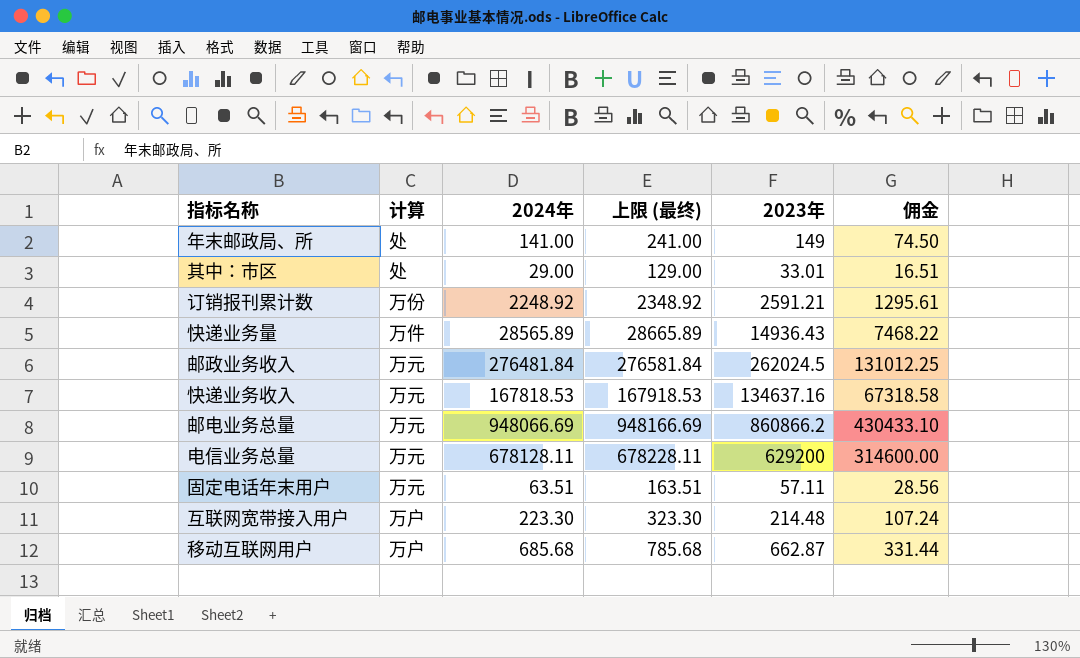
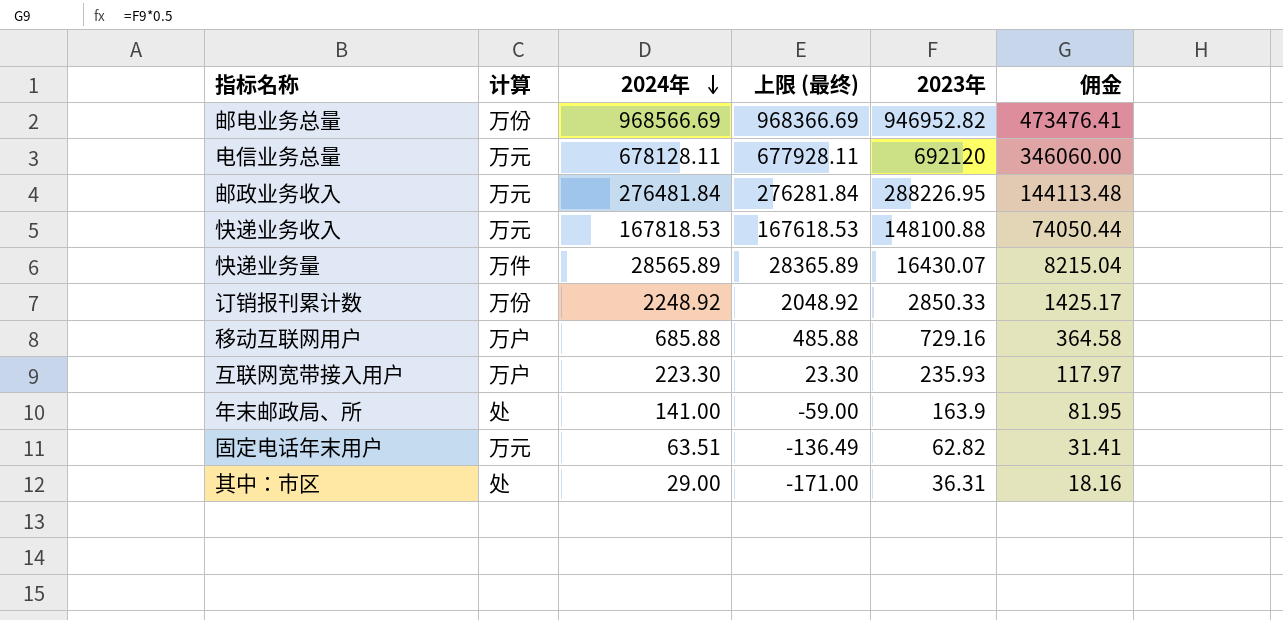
row order: none -> 2024年 descending
column 上限 (最终) | formula: [2024年] + 100 -> [2024年] - 200
邮电业务总量 | 计算: 万元 -> 万份
邮电业务总量 | 2024年: 948066.69 -> 968566.69
邮电业务总量 | 2023年: 860866.2 -> 946952.82
邮电业务总量 | 佣金: 430433.10 -> 473476.41
电信业务总量 | 2023年: 629200 -> 692120
电信业务总量 | 佣金: 314600.00 -> 346060.00
邮政业务收入 | 2023年: 262024.5 -> 288226.95
邮政业务收入 | 佣金: 131012.25 -> 144113.48
快递业务收入 | 2023年: 134637.16 -> 148100.88
快递业务收入 | 佣金: 67318.58 -> 74050.44
快递业务量 | 2023年: 14936.43 -> 16430.07
快递业务量 | 佣金: 7468.22 -> 8215.04
订销报刊累计数 | 2023年: 2591.21 -> 2850.33
订销报刊累计数 | 佣金: 1295.61 -> 1425.17
移动互联网用户 | 2024年: 685.68 -> 685.88
移动互联网用户 | 2023年: 662.87 -> 729.16
移动互联网用户 | 佣金: 331.44 -> 364.58
互联网宽带接入用户 | 2023年: 214.48 -> 235.93
互联网宽带接入用户 | 佣金: 107.24 -> 117.97
年末邮政局、所 | 2023年: 149 -> 163.9
年末邮政局、所 | 佣金: 74.50 -> 81.95
固定电话年末用户 | 2023年: 57.11 -> 62.82
固定电话年末用户 | 佣金: 28.56 -> 31.41
其中：市区 | 2023年: 33.01 -> 36.31
其中：市区 | 佣金: 16.51 -> 18.16

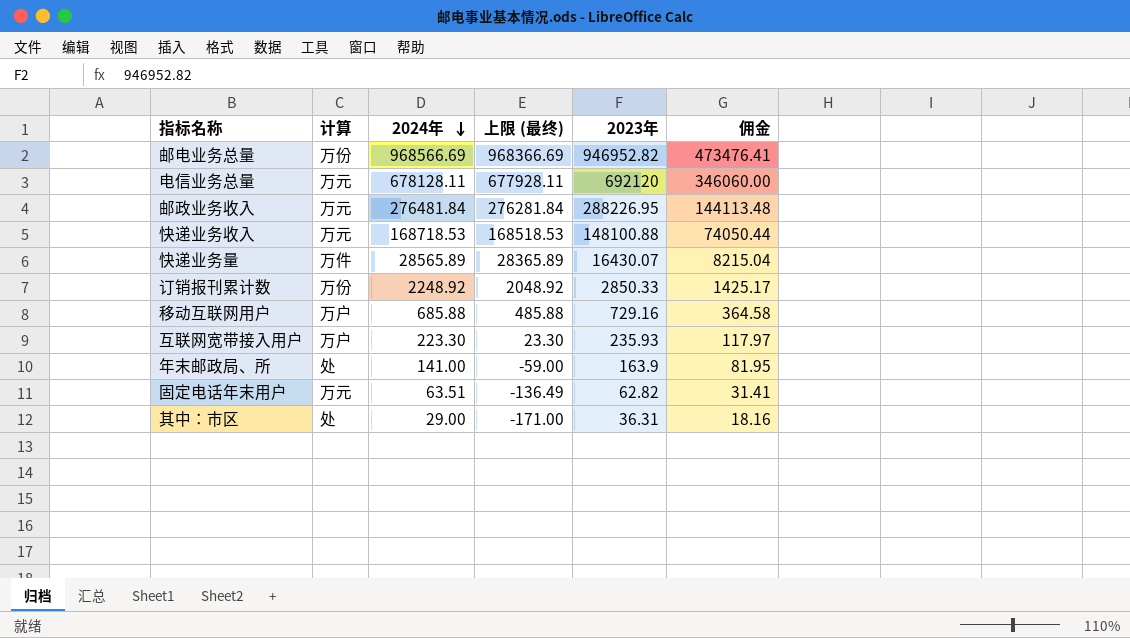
快递业务收入 | 2024年: 167818.53 -> 168718.53
快递业务收入 | 上限 (最终): 167618.53 -> 168518.53

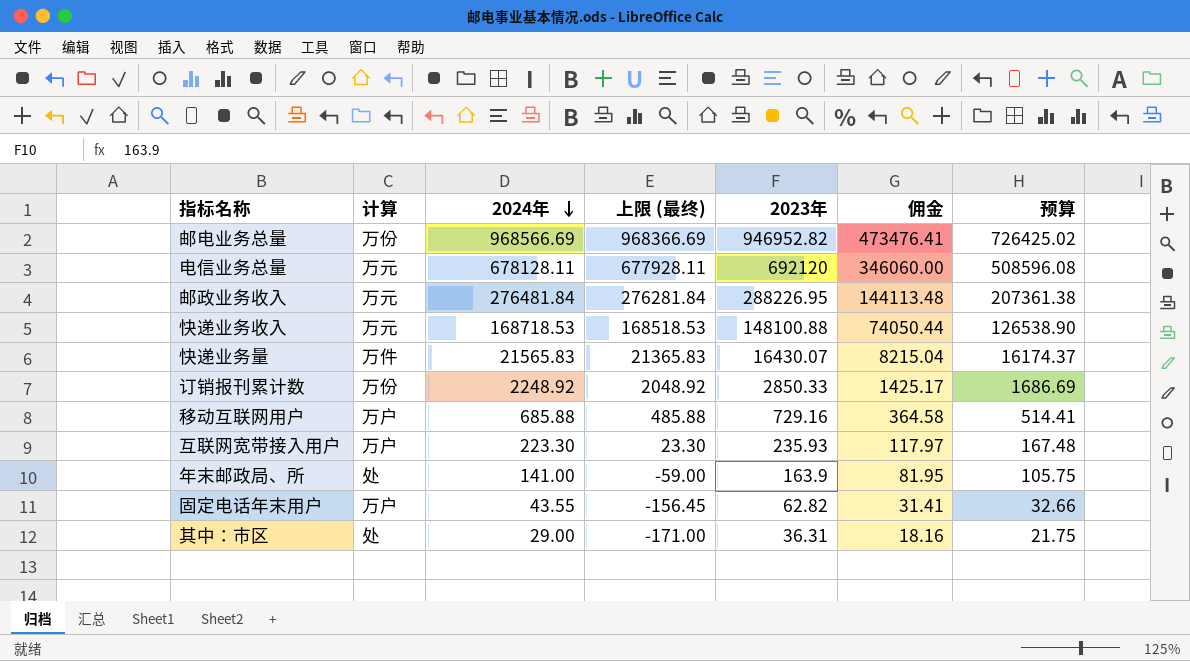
column 预算 | formula: none -> [2024年] * 0.75
快递业务量 | 2024年: 28565.89 -> 21565.83
快递业务量 | 上限 (最终): 28365.89 -> 21365.83
固定电话年末用户 | 计算: 万元 -> 万户
固定电话年末用户 | 2024年: 63.51 -> 43.55
固定电话年末用户 | 上限 (最终): -136.49 -> -156.45

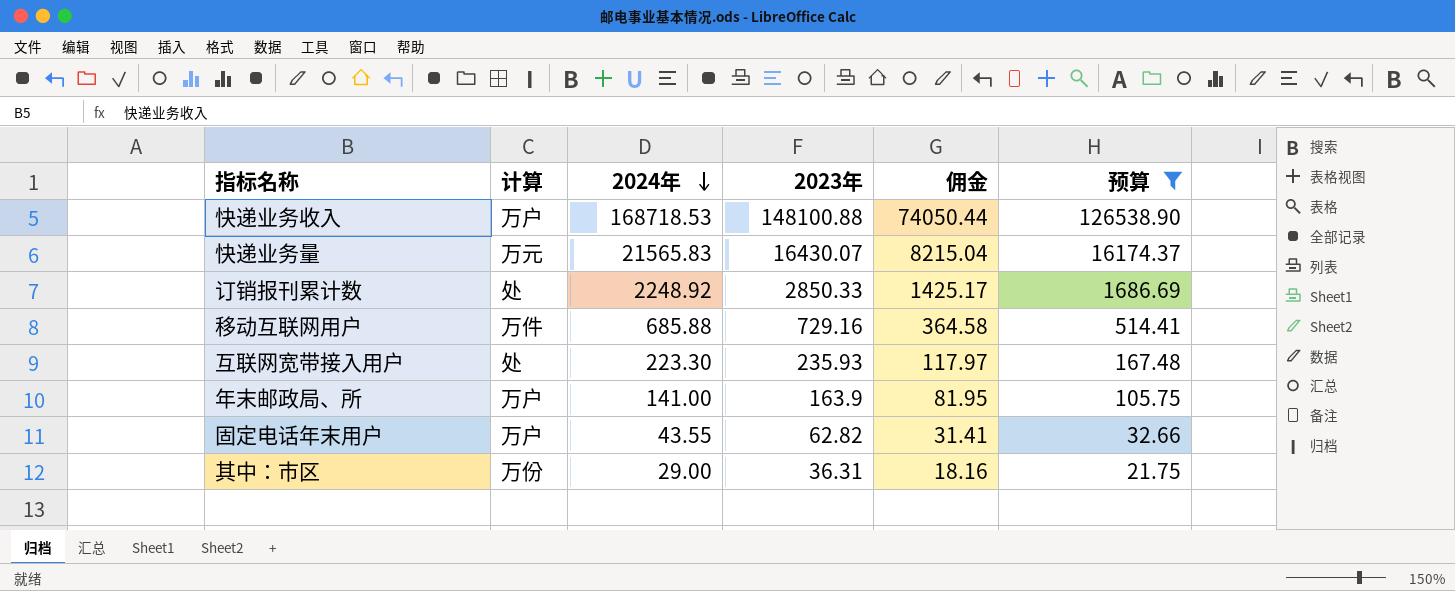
filter: none -> 预算 <= 126538.90
column 上限 (最终) | formula: [2024年] - 200 -> none
快递业务收入 | 计算: 万元 -> 万户
快递业务量 | 计算: 万件 -> 万元
订销报刊累计数 | 计算: 万份 -> 处
移动互联网用户 | 计算: 万户 -> 万件
互联网宽带接入用户 | 计算: 万户 -> 处
年末邮政局、所 | 计算: 处 -> 万户
其中：市区 | 计算: 处 -> 万份

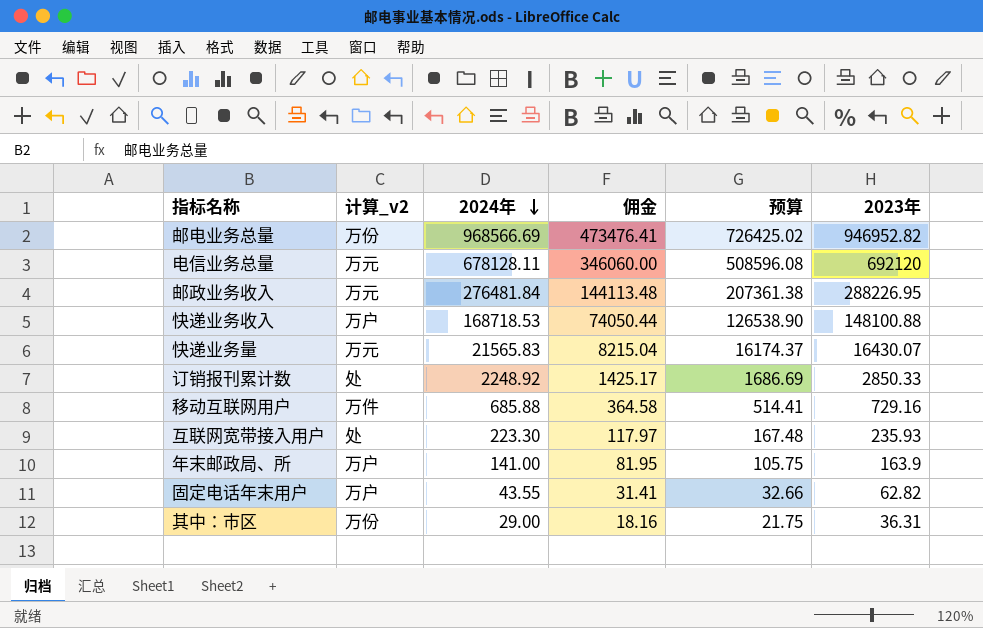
filter: 预算 <= 126538.90 -> none
column name: 计算 -> 计算_v2
column 2023年 | position: 4 -> 6

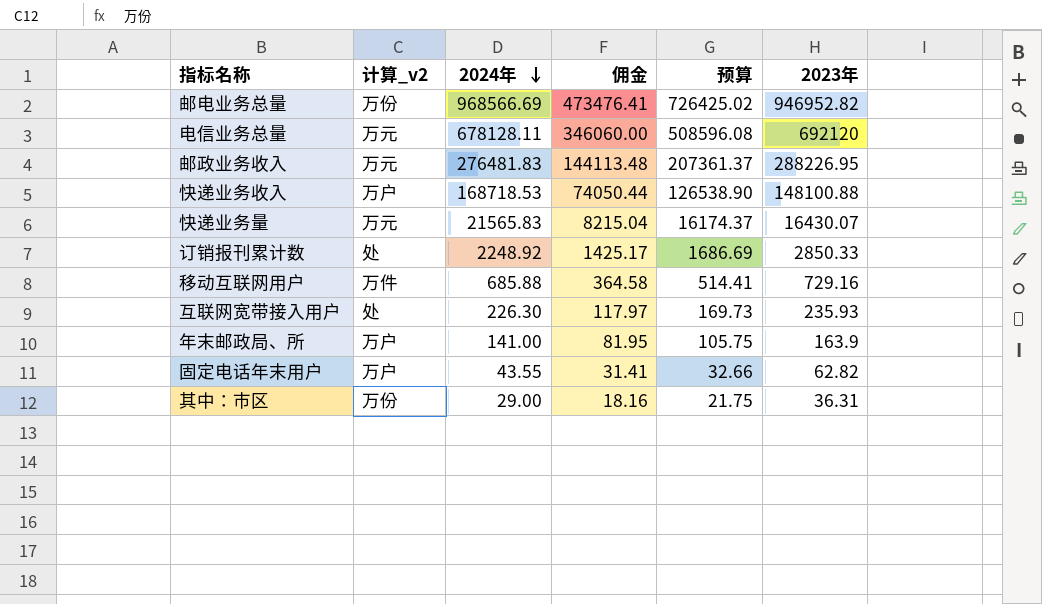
邮政业务收入 | 2024年: 276481.84 -> 276481.83
邮政业务收入 | 预算: 207361.38 -> 207361.37
互联网宽带接入用户 | 2024年: 223.30 -> 226.30
互联网宽带接入用户 | 预算: 167.48 -> 169.73

